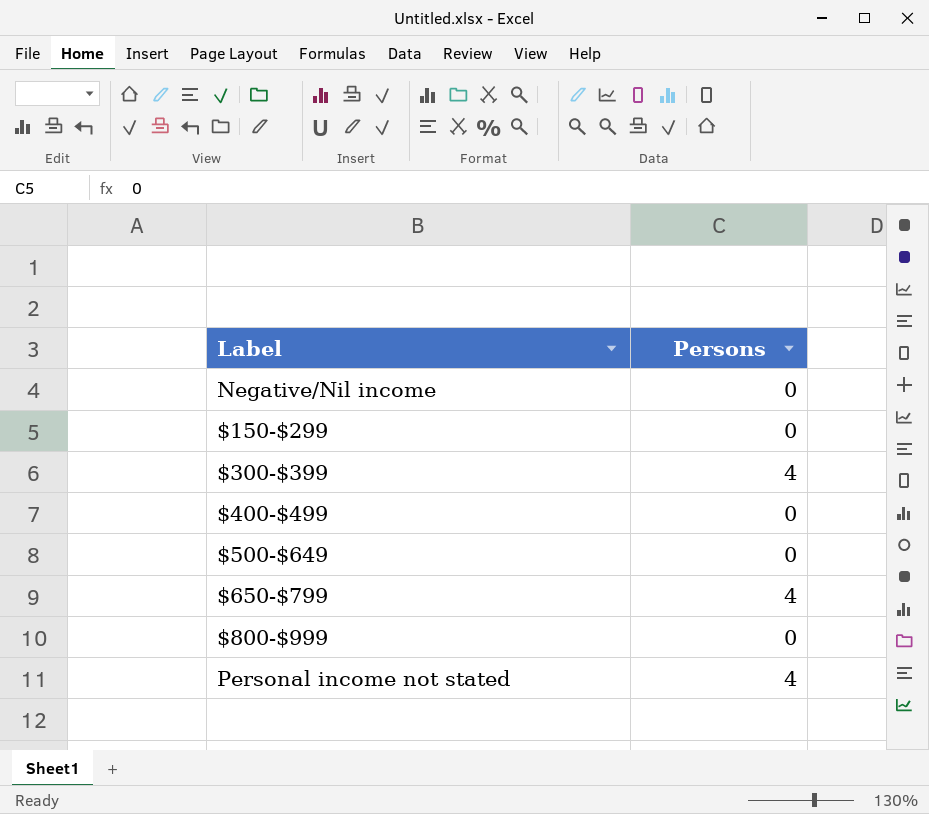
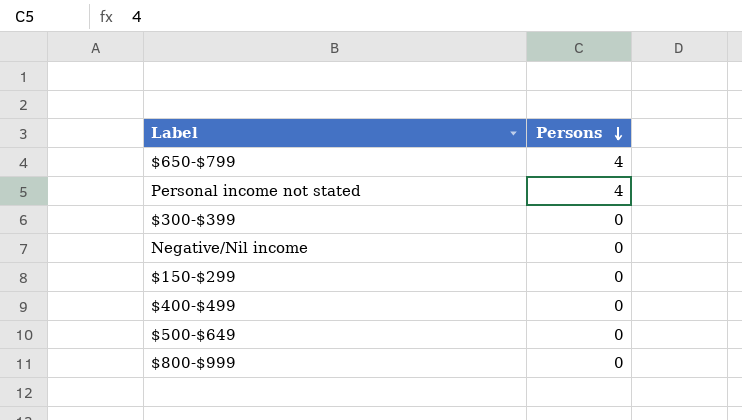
row order: none -> Persons descending
$300-$399 | Persons: 4 -> 0

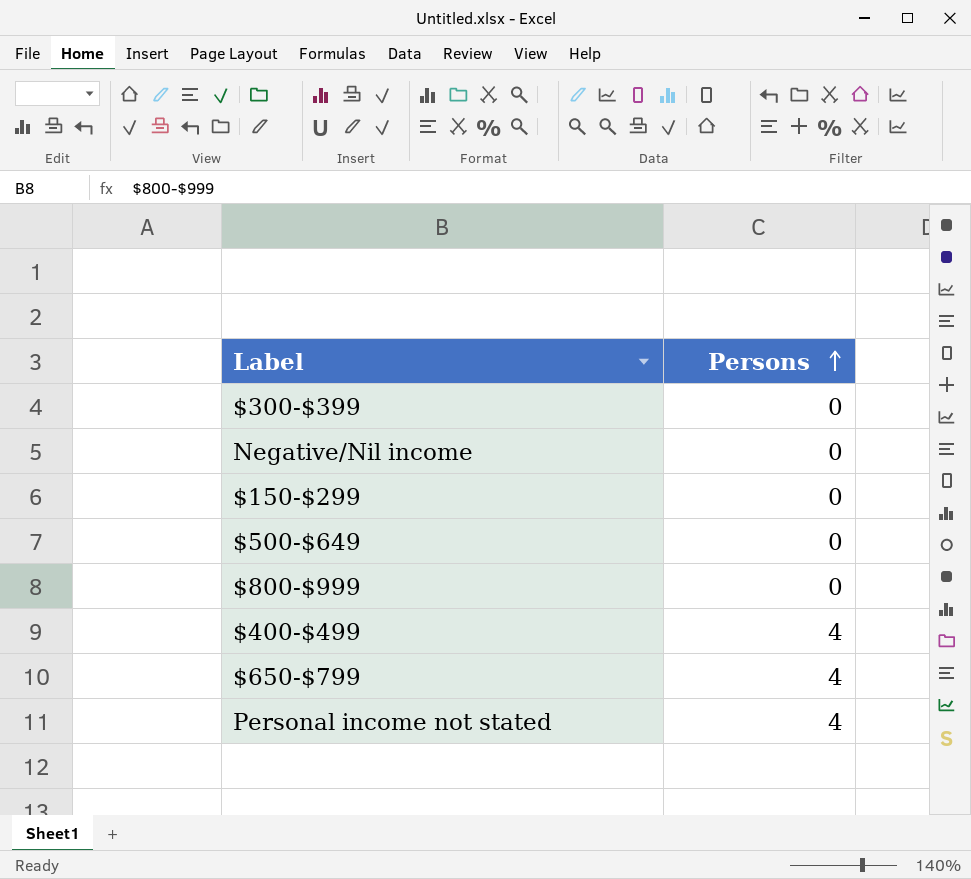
row order: Persons descending -> Persons ascending
$400-$499 | Persons: 0 -> 4

